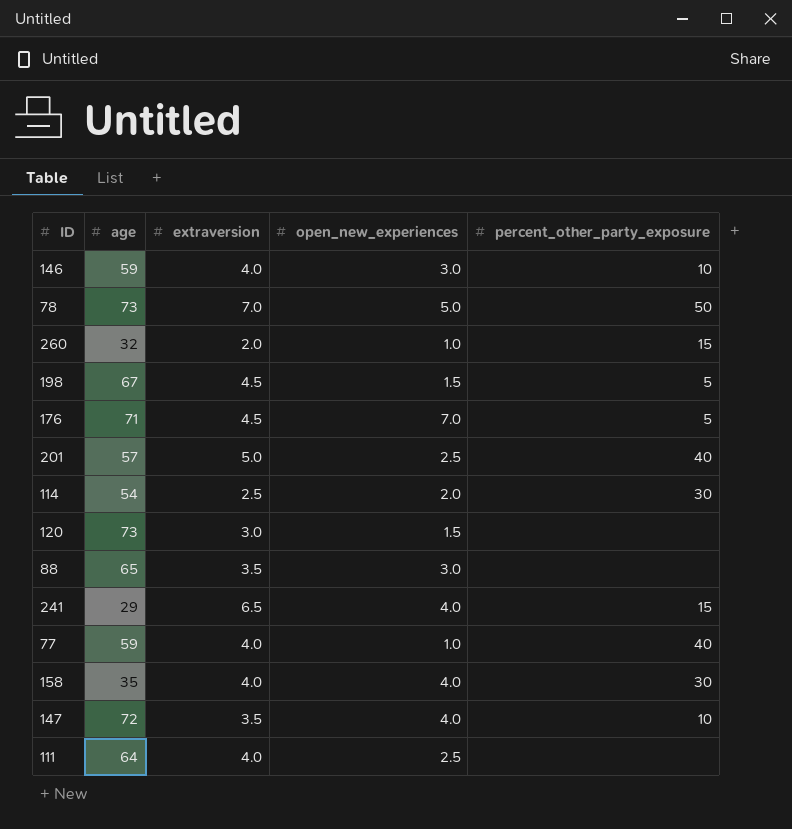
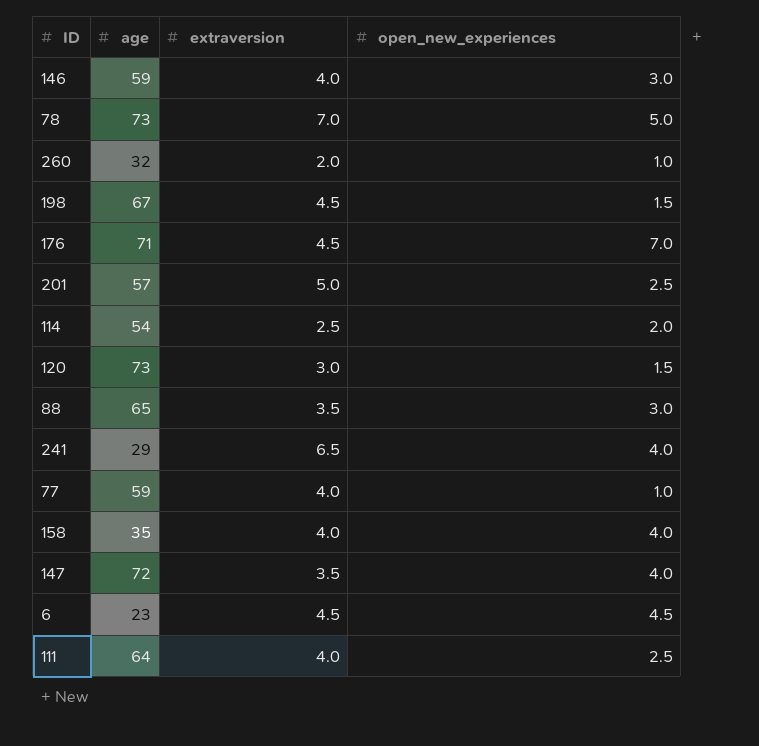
column percent_other_party_exposure | position: 5 -> none
row 6: none -> 23 | 4.5 | 4.5

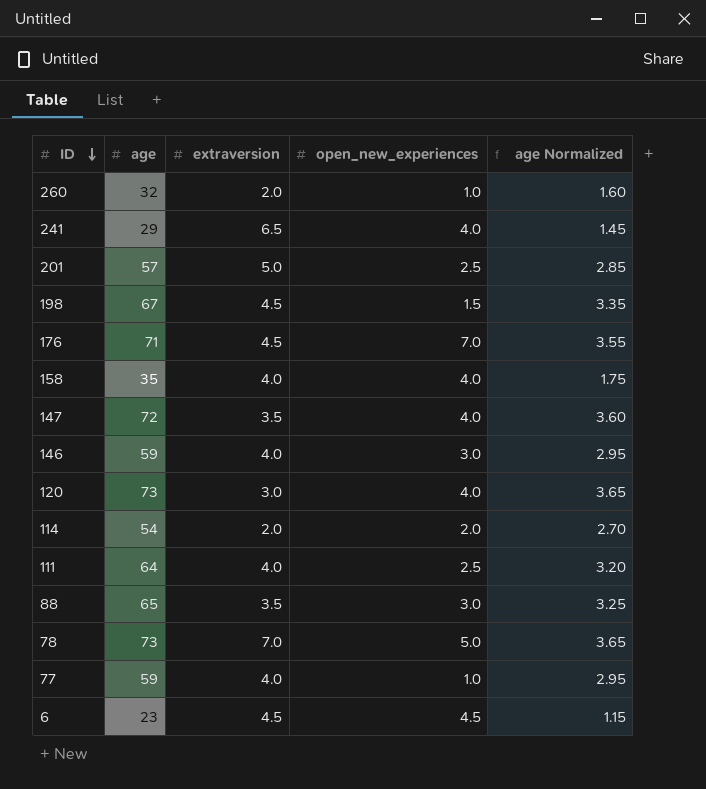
row order: none -> ID descending
column age Normalized | formula: none -> [age] * 0.05
120 | open_new_experiences: 1.5 -> 4.0
114 | extraversion: 2.5 -> 2.0

